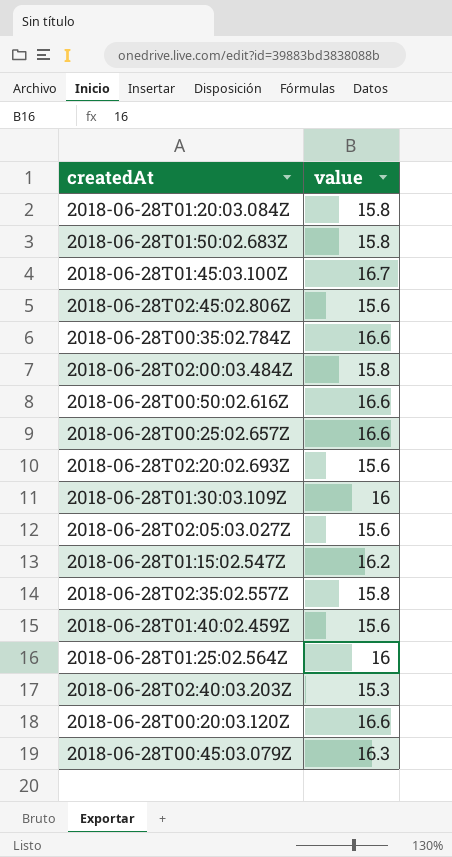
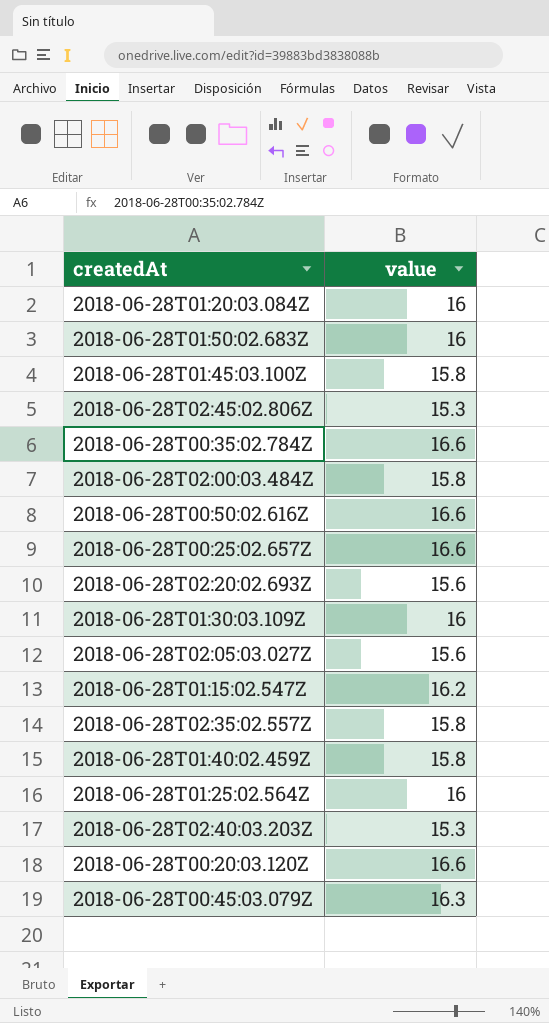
2018-06-28T01:20:03.084Z | value: 15.8 -> 16
2018-06-28T01:50:02.683Z | value: 15.8 -> 16
2018-06-28T01:45:03.100Z | value: 16.7 -> 15.8
2018-06-28T02:45:02.806Z | value: 15.6 -> 15.3
2018-06-28T01:40:02.459Z | value: 15.6 -> 15.8

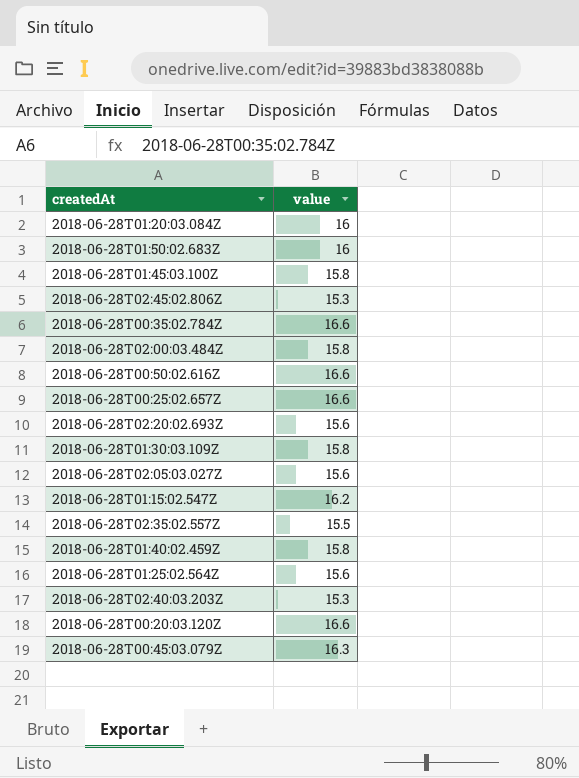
2018-06-28T01:30:03.109Z | value: 16 -> 15.8
2018-06-28T02:35:02.557Z | value: 15.8 -> 15.5
2018-06-28T01:25:02.564Z | value: 16 -> 15.6

